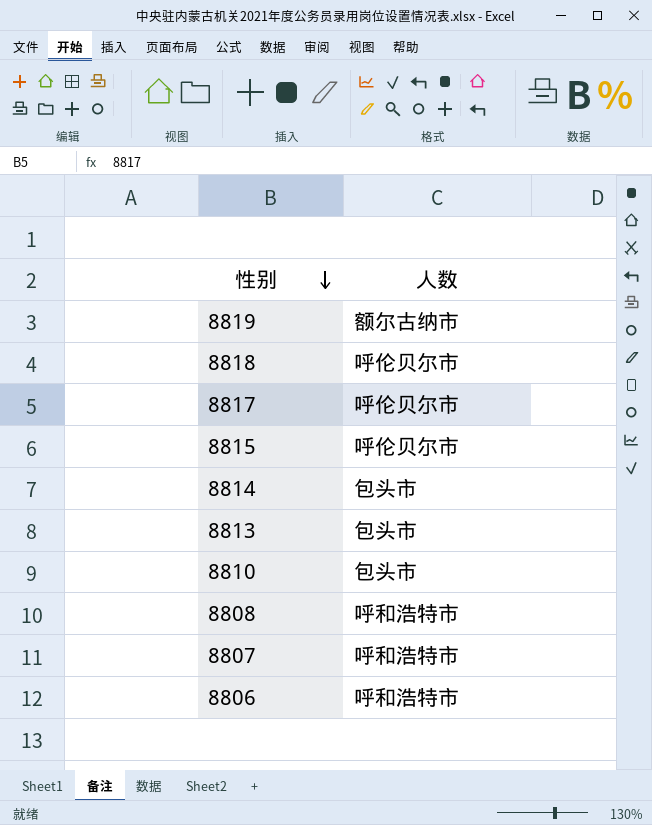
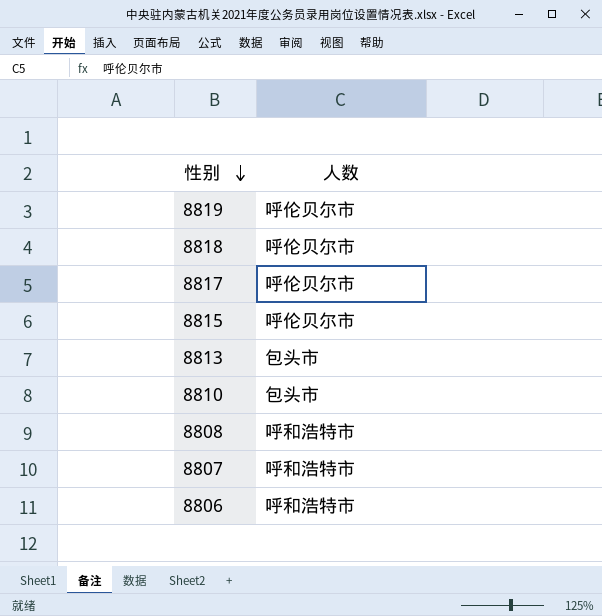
row 8814: 包头市 -> none
8819 | 人数: 额尔古纳市 -> 呼伦贝尔市

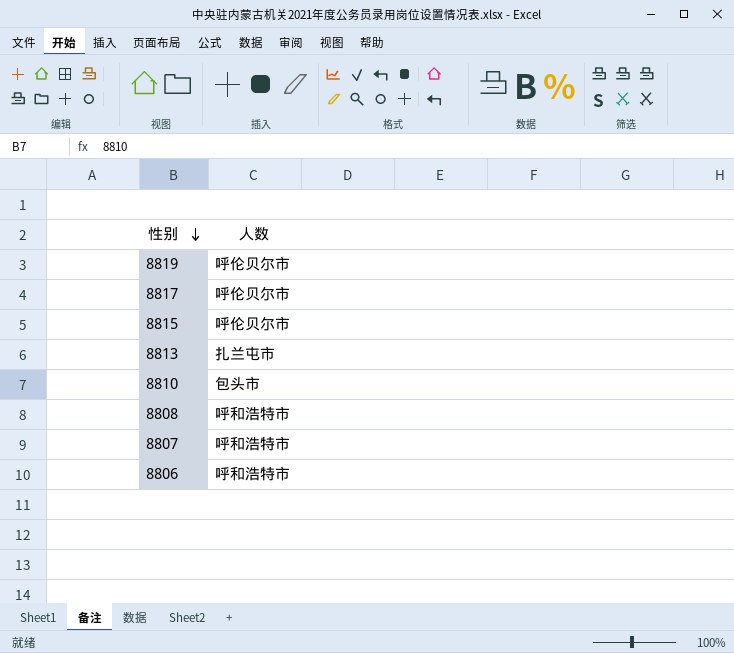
row 8818: 呼伦贝尔市 -> none
8813 | 人数: 包头市 -> 扎兰屯市

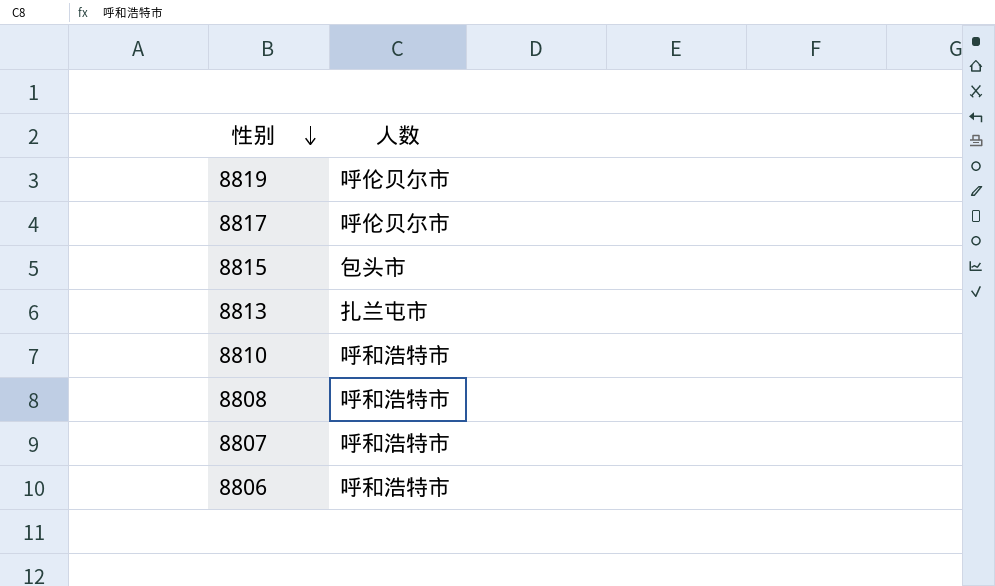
8815 | 人数: 呼伦贝尔市 -> 包头市
8810 | 人数: 包头市 -> 呼和浩特市

